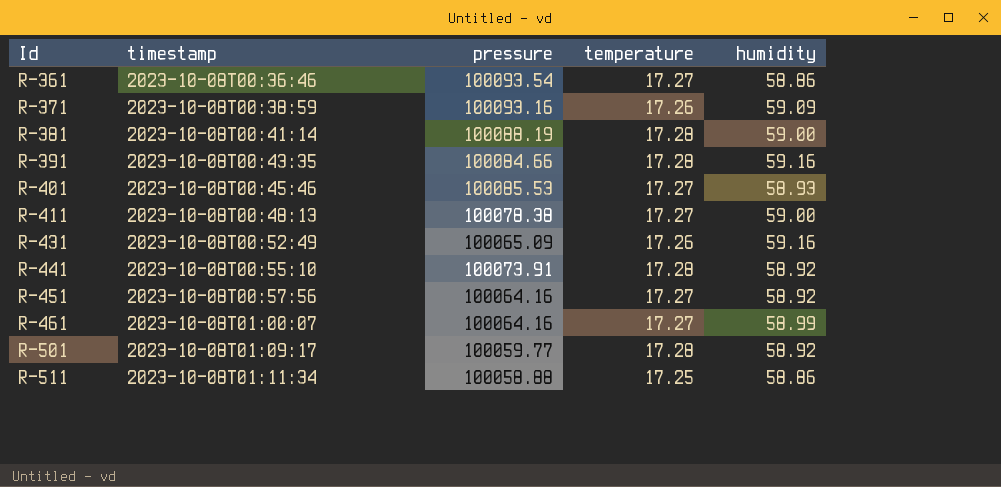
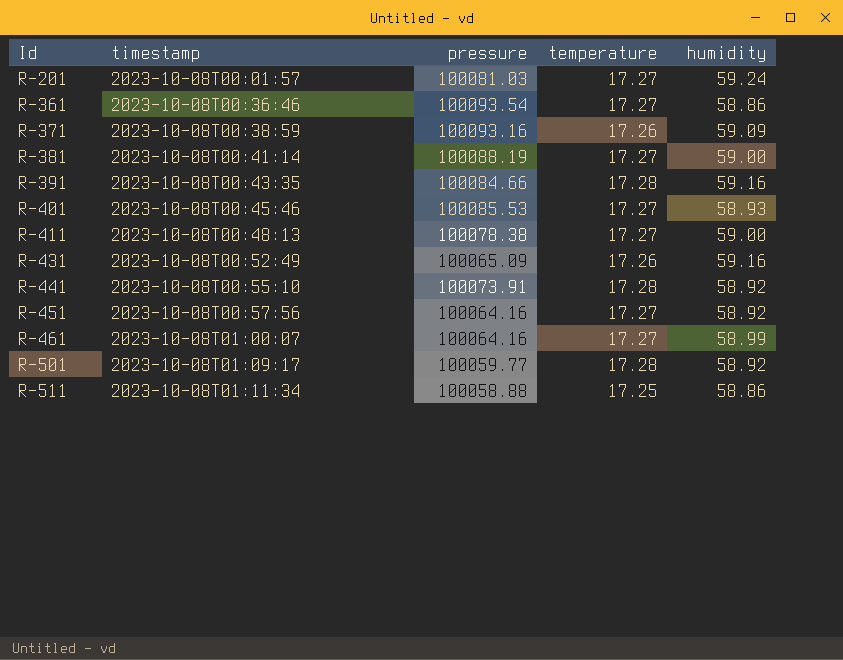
row R-201: none -> 2023-10-08T00:01:57 | 100081.03 | 17.27 | 59.24
R-381 | temperature: 17.28 -> 17.27

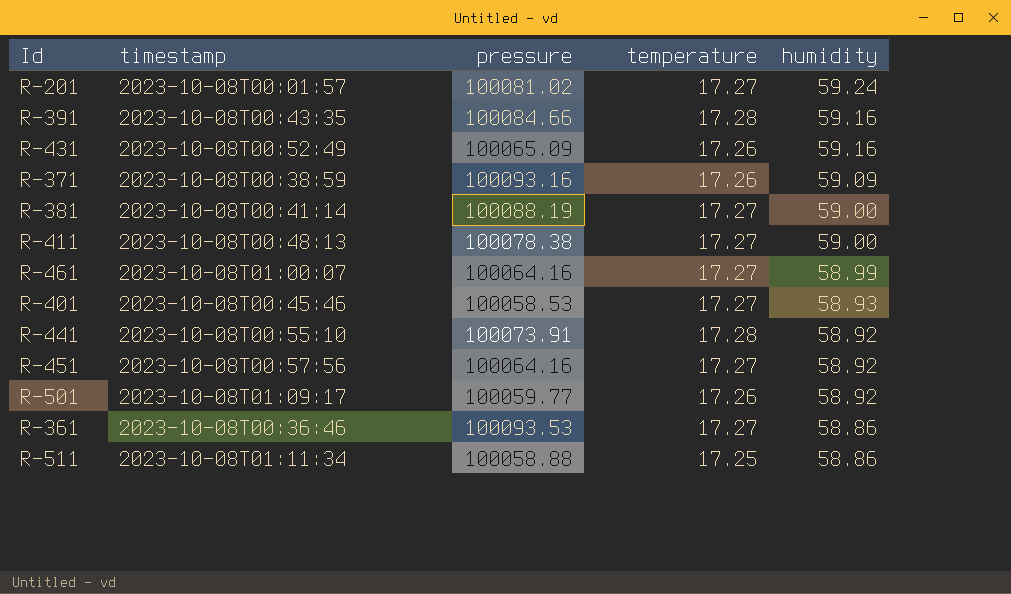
row order: Id ascending -> humidity descending
R-201 | pressure: 100081.03 -> 100081.02
R-401 | pressure: 100085.53 -> 100058.53
R-501 | temperature: 17.28 -> 17.26
R-361 | pressure: 100093.54 -> 100093.53

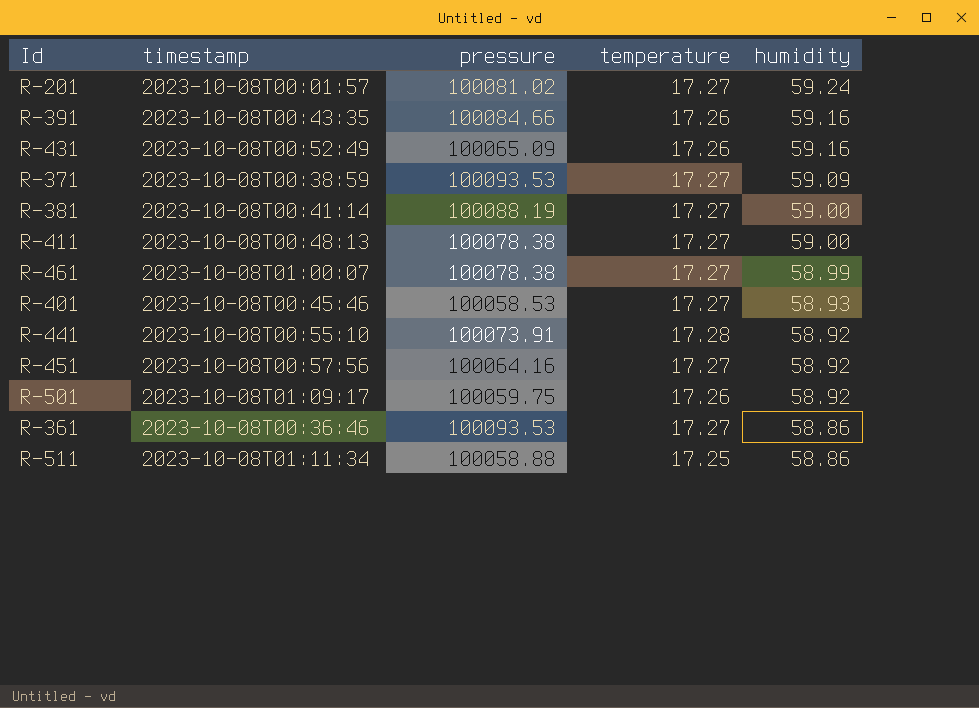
R-391 | temperature: 17.28 -> 17.26
R-371 | pressure: 100093.16 -> 100093.53
R-371 | temperature: 17.26 -> 17.27
R-461 | pressure: 100064.16 -> 100078.38
R-501 | pressure: 100059.77 -> 100059.75

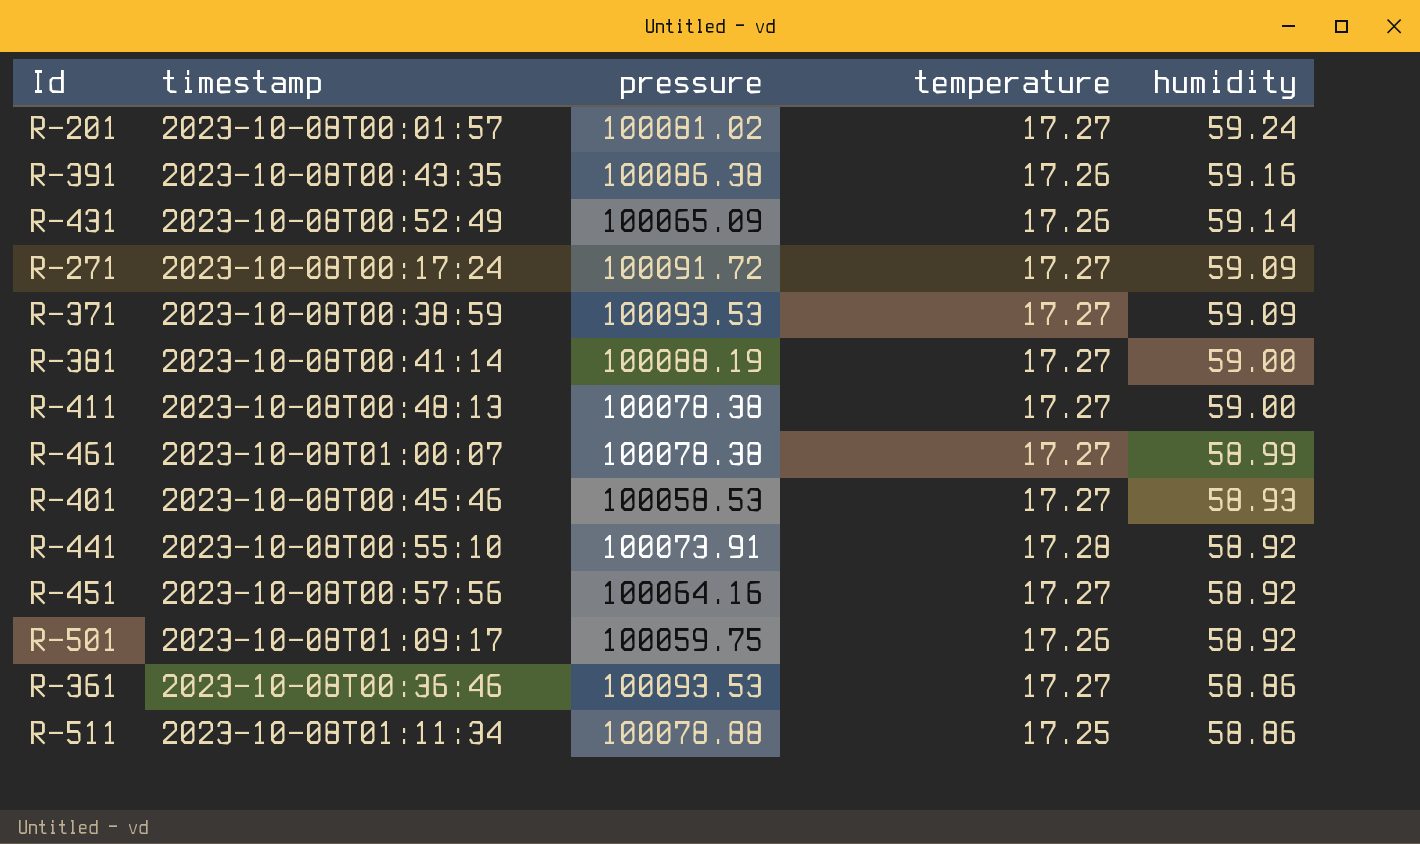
R-391 | pressure: 100084.66 -> 100086.38
R-431 | humidity: 59.16 -> 59.14
row R-271: none -> 2023-10-08T00:17:24 | 100091.72 | 17.27 | 59.09
R-511 | pressure: 100058.88 -> 100078.88

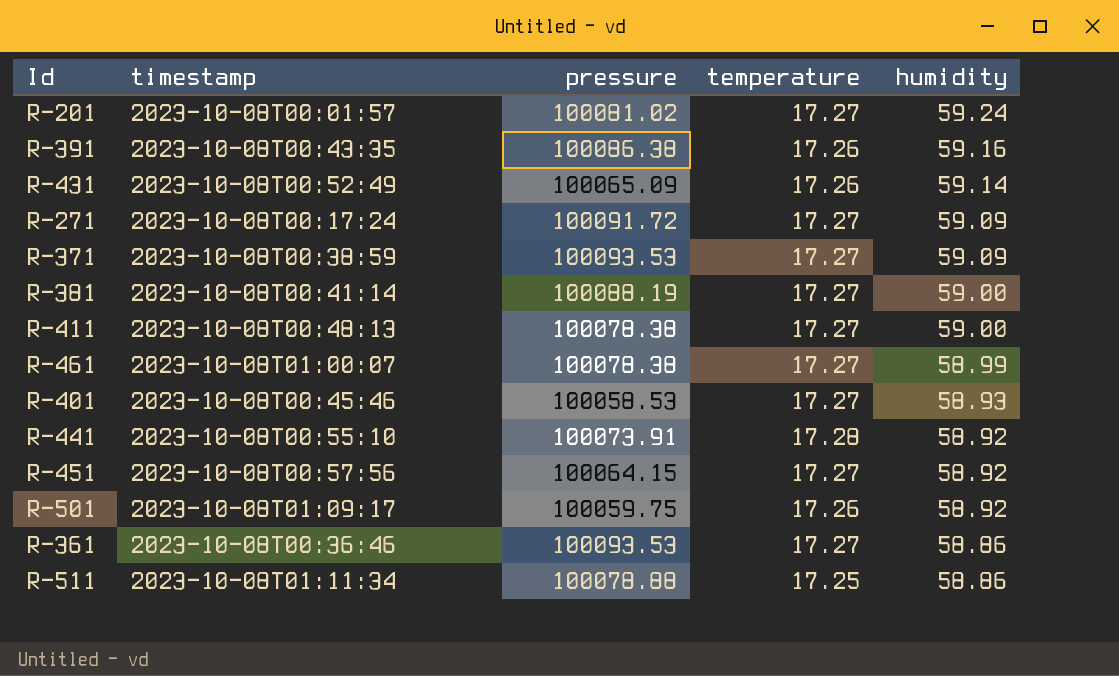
R-451 | pressure: 100064.16 -> 100064.15

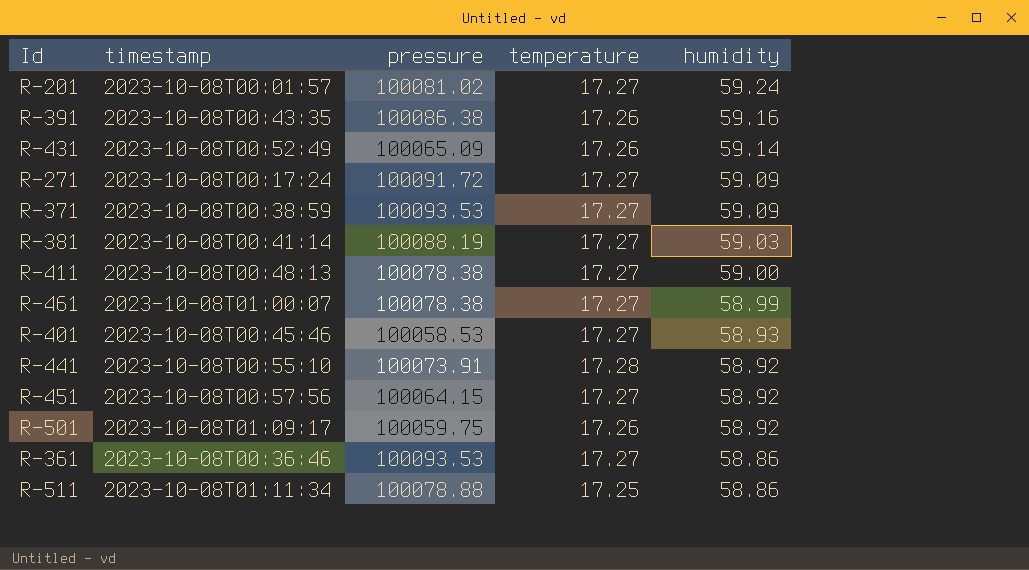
R-381 | humidity: 59.00 -> 59.03

